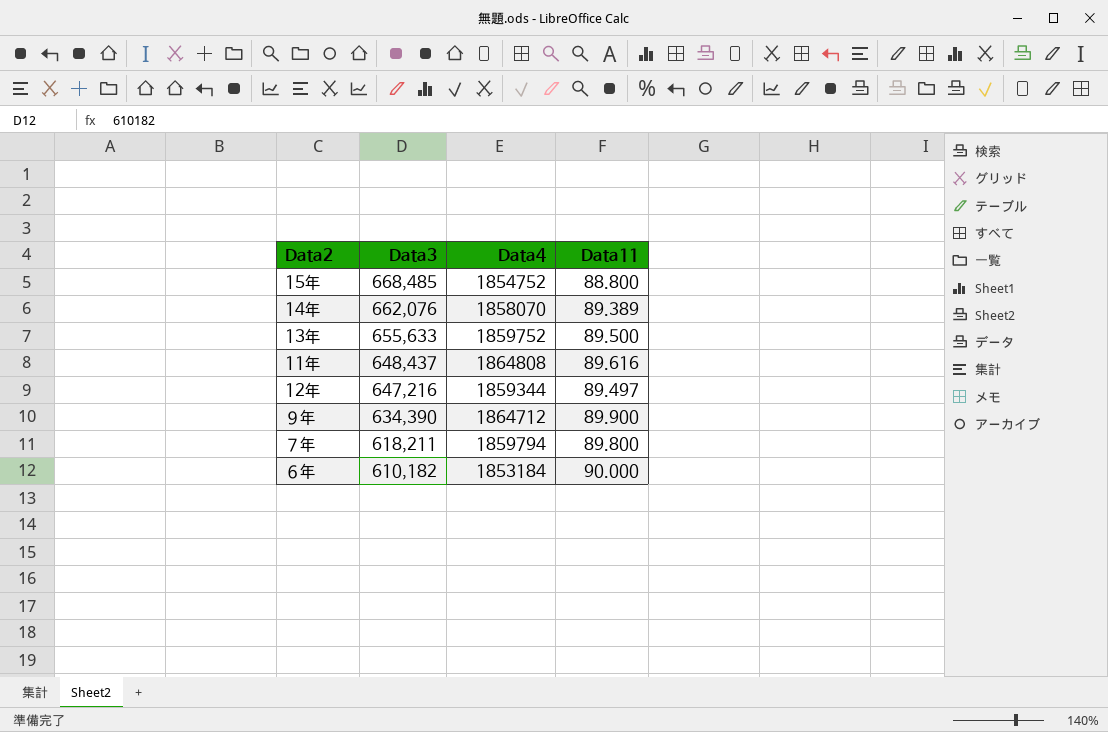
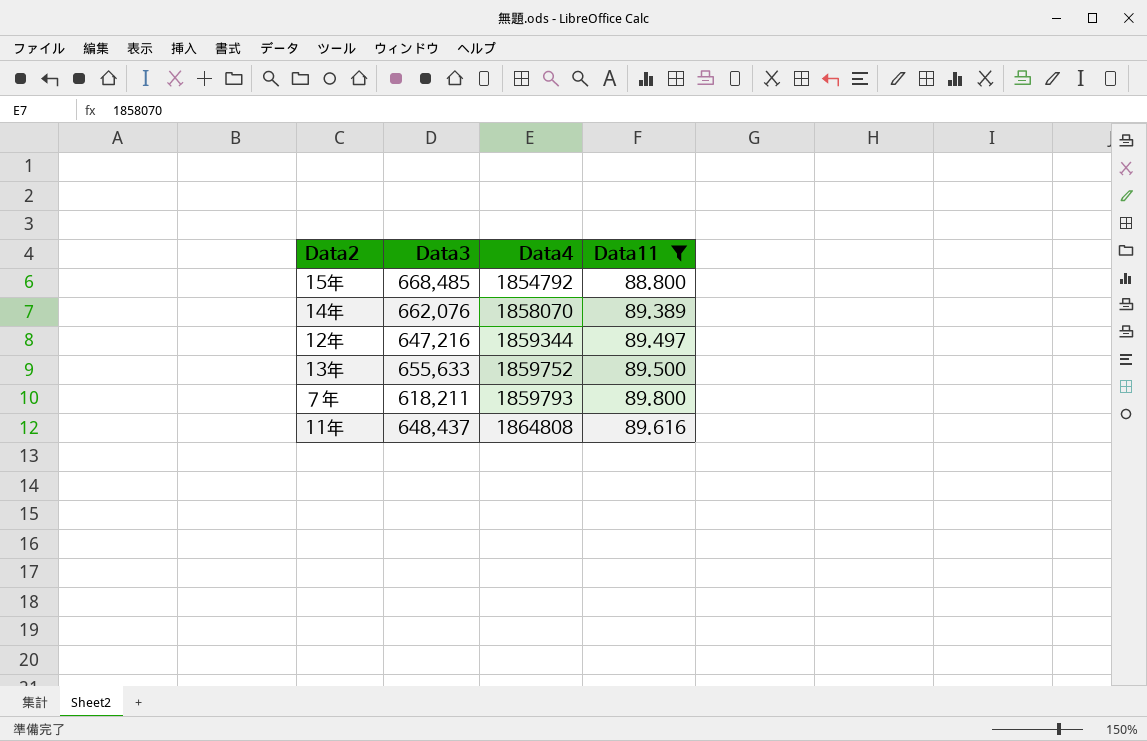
filter: none -> Data11 <= 89.800
row order: Data3 descending -> Data4 ascending
15年 | Data4: 1854752 -> 1854792
７年 | Data4: 1859794 -> 1859793

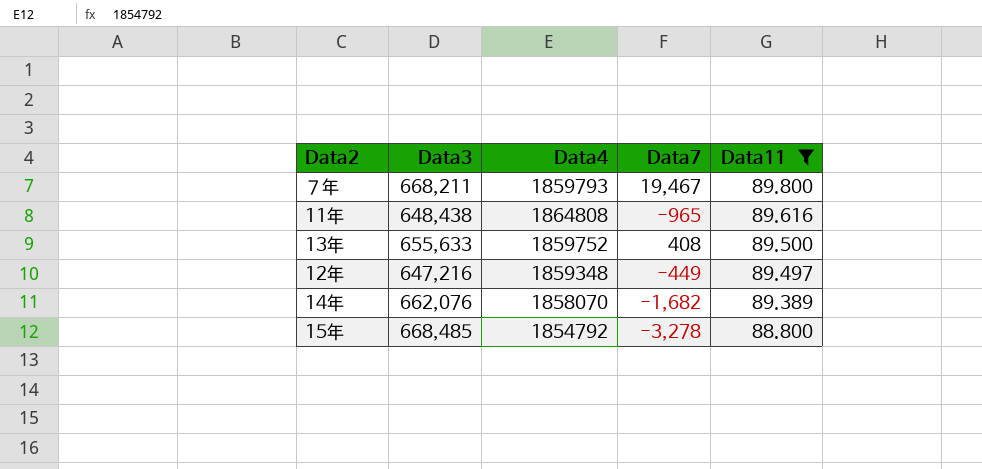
row order: Data4 ascending -> Data11 descending
column Data7 | position: none -> 4
７年 | Data3: 618,211 -> 668,211
11年 | Data3: 648,437 -> 648,438
12年 | Data4: 1859344 -> 1859348

